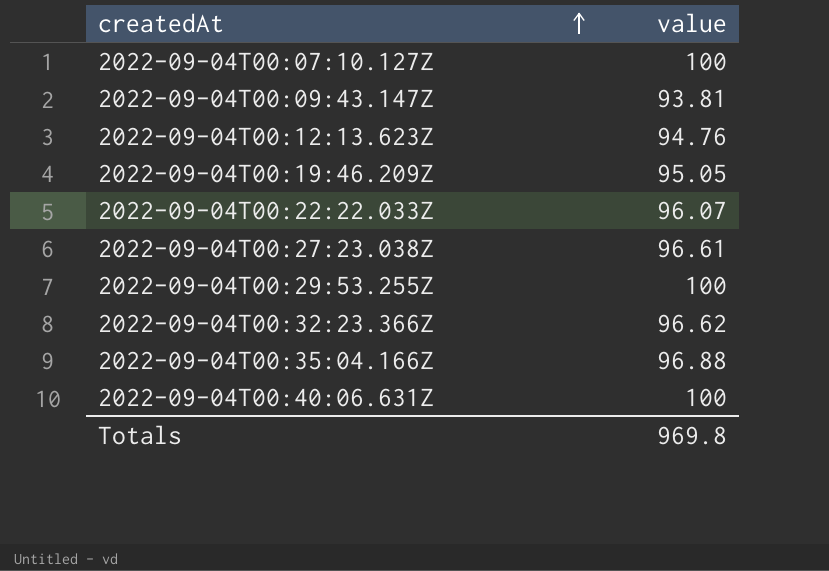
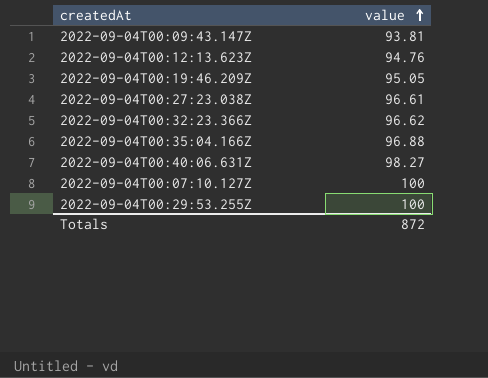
row order: createdAt ascending -> value ascending
row 2022-09-04T00:22:22.033Z: 96.07 -> none
2022-09-04T00:40:06.631Z | value: 100 -> 98.27
Totals | value: 969.8 -> 872

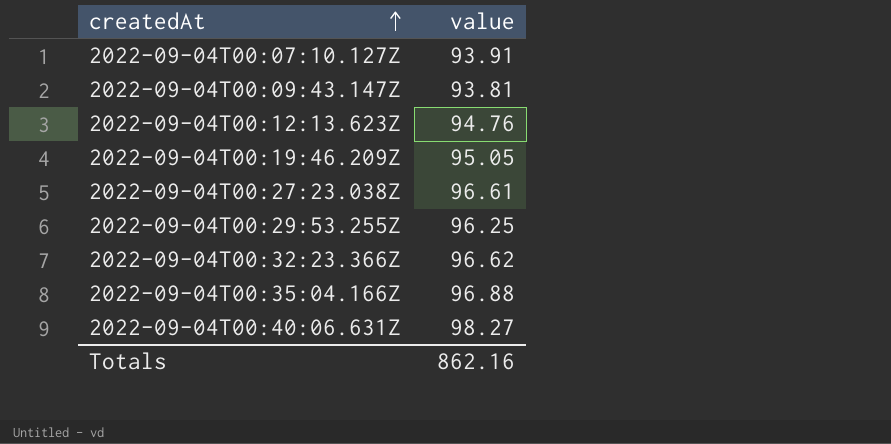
row order: value ascending -> createdAt ascending
2022-09-04T00:07:10.127Z | value: 100 -> 93.91
2022-09-04T00:29:53.255Z | value: 100 -> 96.25
Totals | value: 872 -> 862.16

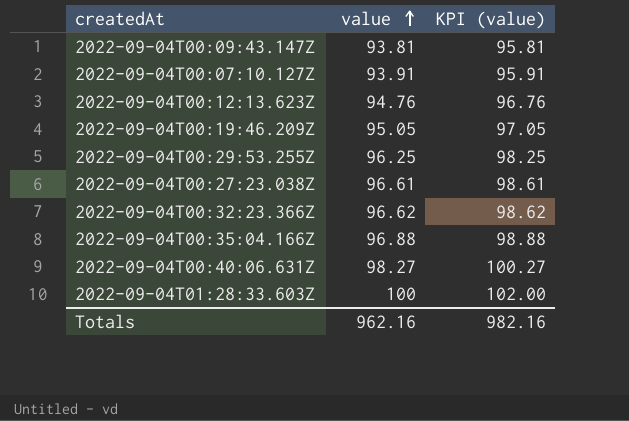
row order: createdAt ascending -> value ascending
column KPI (value) | formula: none -> [value] + 2
row 2022-09-04T01:28:33.603Z: none -> 100 | 102.00
Totals | value: 862.16 -> 962.16

